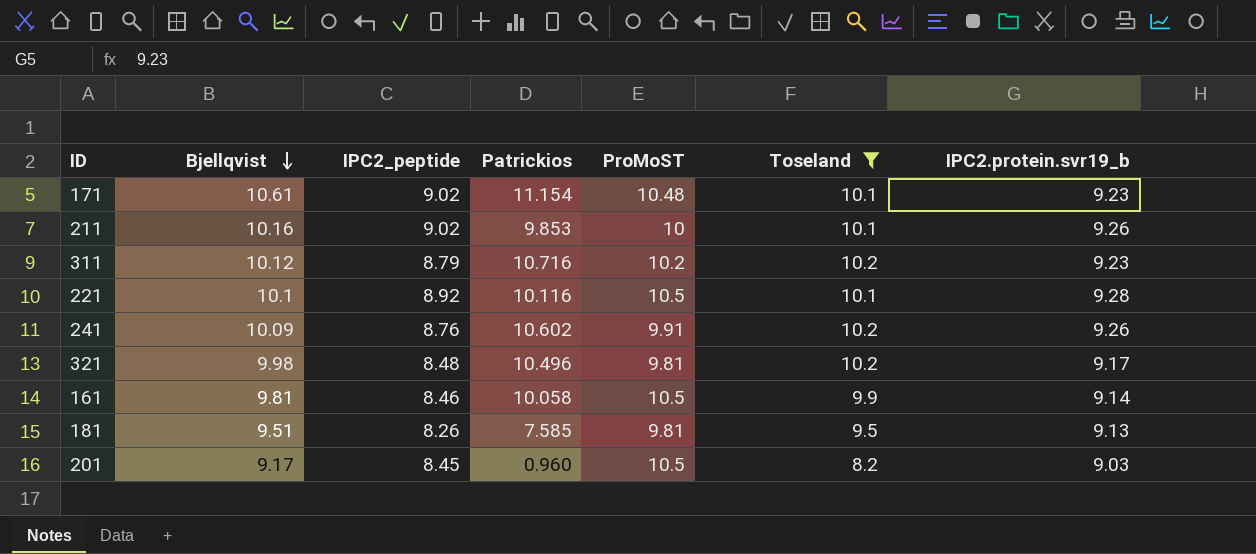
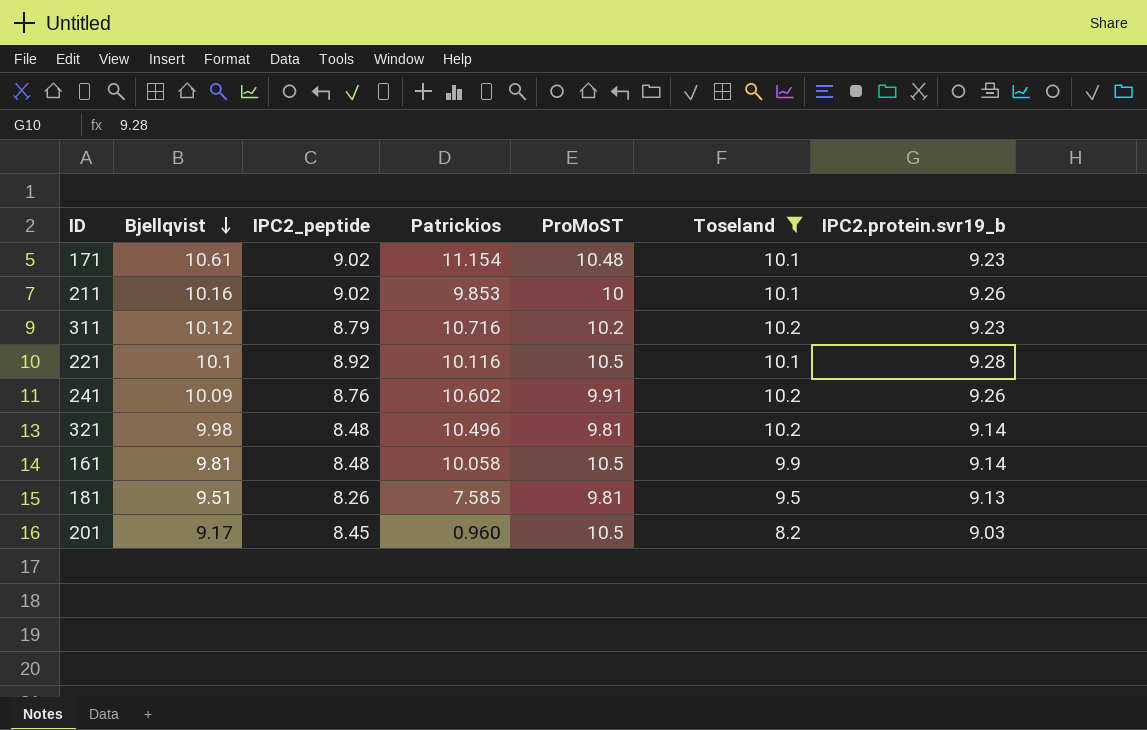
321 | IPC2.protein.svr19_b: 9.17 -> 9.14
161 | IPC2_peptide: 8.46 -> 8.48

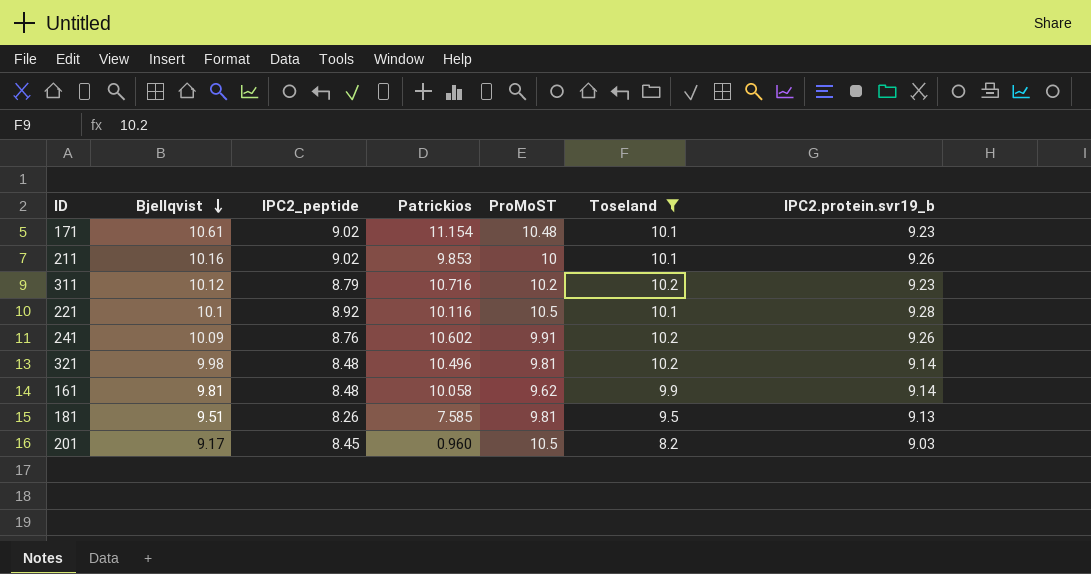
161 | ProMoST: 10.5 -> 9.62

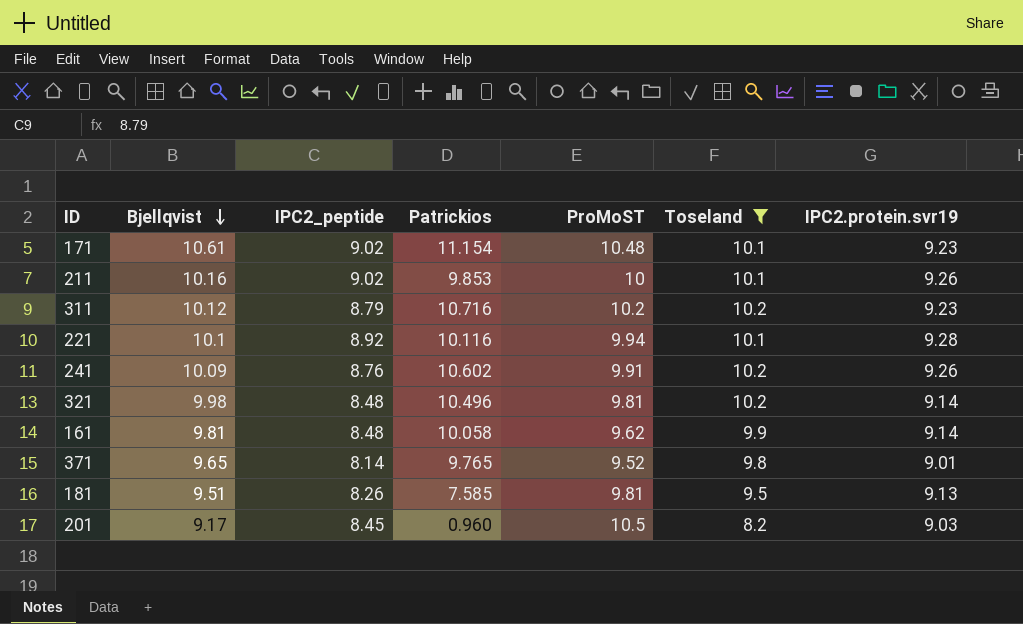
column name: IPC2.protein.svr19_b -> IPC2.protein.svr19
221 | ProMoST: 10.5 -> 9.94
row 371: none -> 9.65 | 8.14 | 9.765 | 9.52 | 9.8 | 9.01

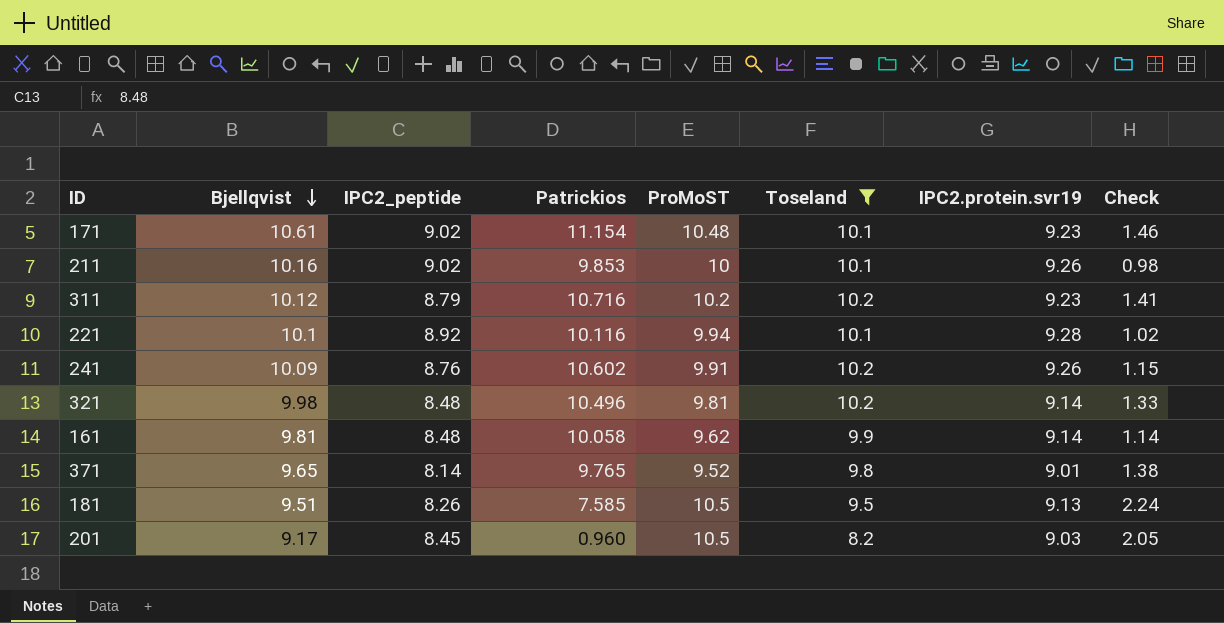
column Check | formula: none -> [ProMoST] - [IPC2_peptide]
181 | ProMoST: 9.81 -> 10.5

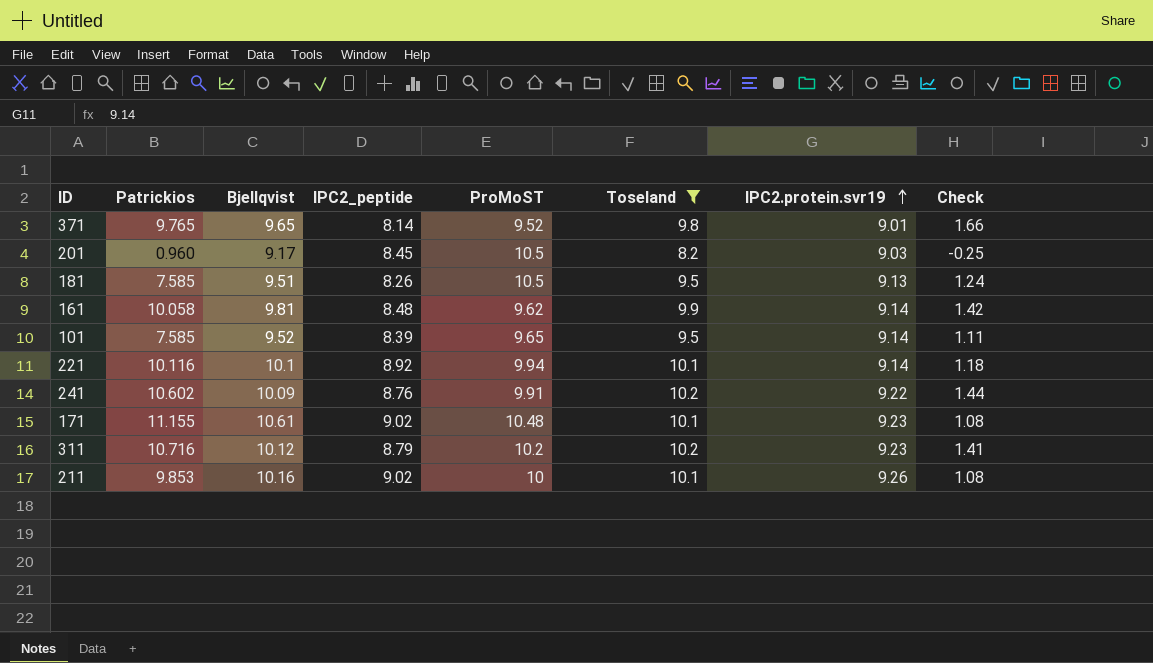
row order: Bjellqvist descending -> IPC2.protein.svr19 ascending
column Patrickios | position: 4 -> 2
column Check | formula: [ProMoST] - [IPC2_peptide] -> [Toseland] - [IPC2_peptide]
row 321: 9.98 | 8.48 | 10.496 | 9.81 | 10.2 | 9.14 | 1.33 -> none
row 101: none -> 7.585 | 9.52 | 8.39 | 9.65 | 9.5 | 9.14 | 1.11
221 | IPC2.protein.svr19: 9.28 -> 9.14
241 | IPC2.protein.svr19: 9.26 -> 9.22
171 | Patrickios: 11.154 -> 11.155

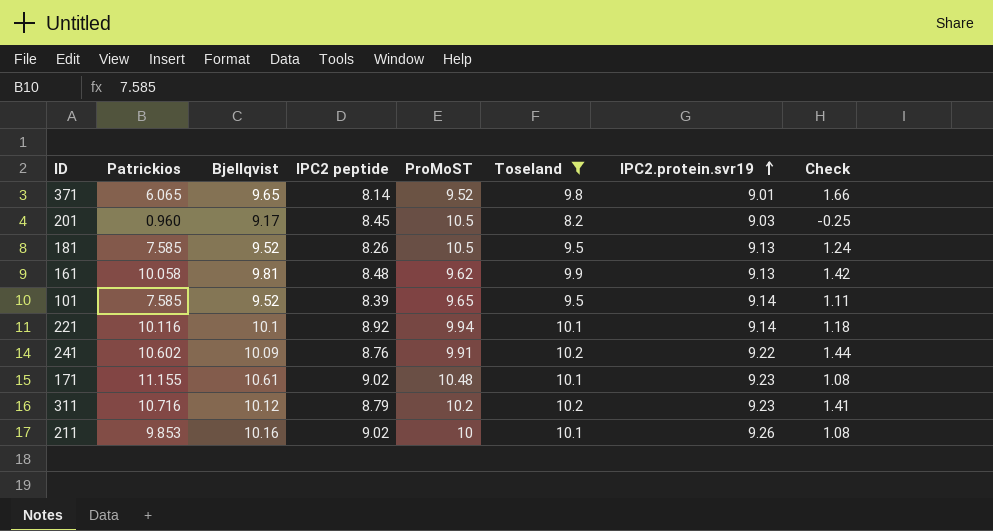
column name: IPC2_peptide -> IPC2 peptide
371 | Patrickios: 9.765 -> 6.065
181 | Bjellqvist: 9.51 -> 9.52
161 | IPC2.protein.svr19: 9.14 -> 9.13

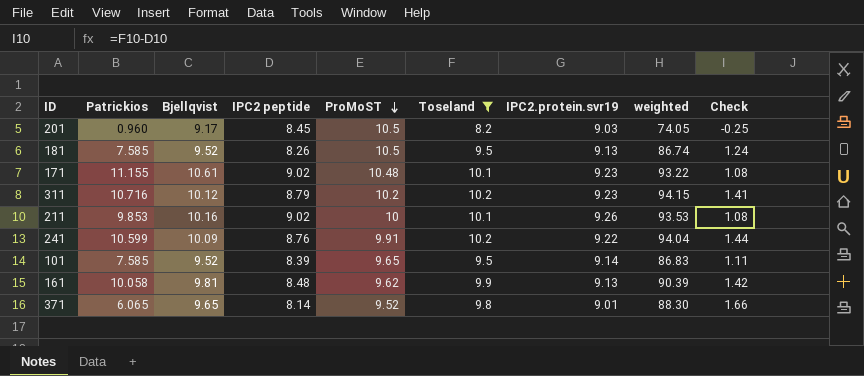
row order: IPC2.protein.svr19 ascending -> ProMoST descending
column weighted | formula: none -> [Toseland] * [IPC2.protein.svr19]
row 221: 10.116 | 10.1 | 8.92 | 9.94 | 10.1 | 9.14 | 1.18 -> none
241 | Patrickios: 10.602 -> 10.599

